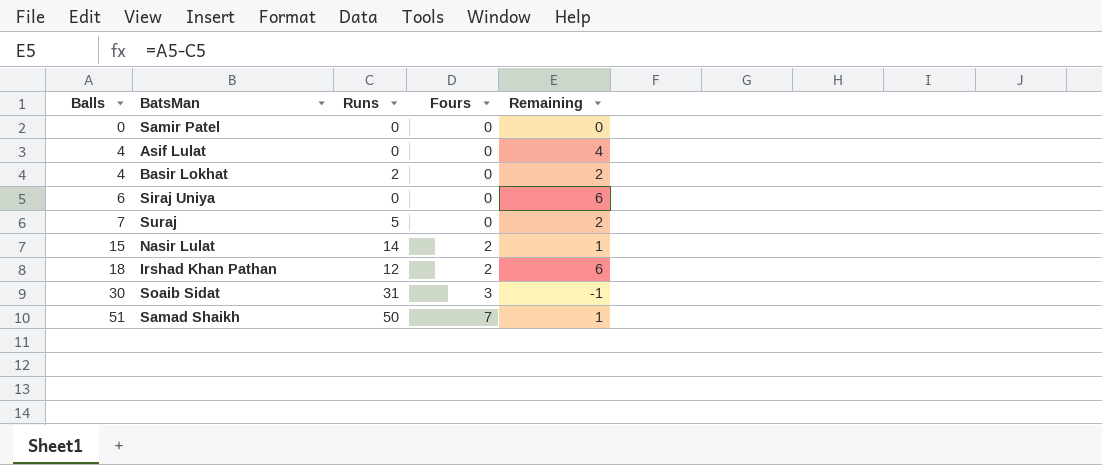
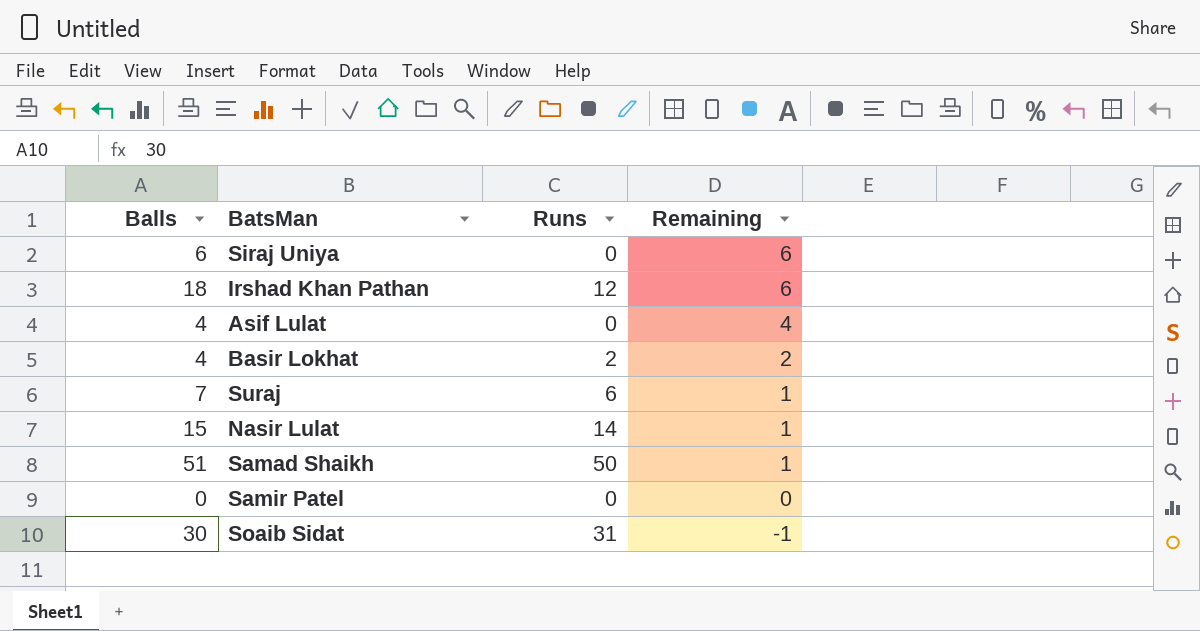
row order: Balls ascending -> Remaining descending
column Fours | position: 4 -> none
Suraj | Runs: 5 -> 6
Suraj | Remaining: 2 -> 1

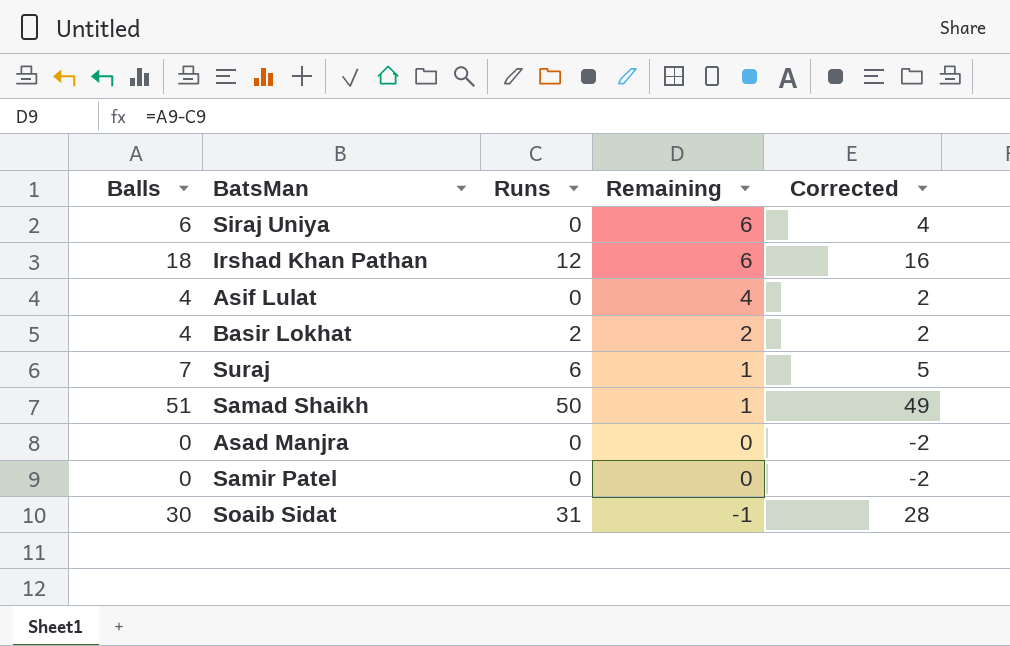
column Corrected | formula: none -> [Balls] - 2
row Nasir Lulat: 15 | 14 | 1 -> none
row Asad Manjra: none -> 0 | 0 | 0 | -2

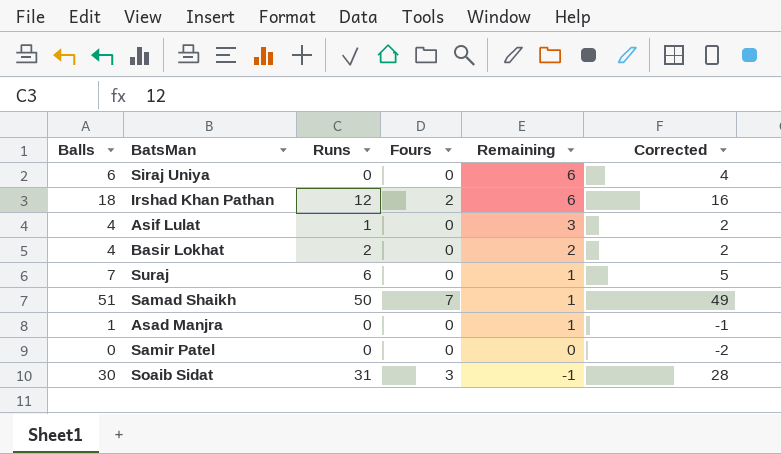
column Fours | position: none -> 4
Asif Lulat | Runs: 0 -> 1
Asif Lulat | Remaining: 4 -> 3
Asad Manjra | Balls: 0 -> 1
Asad Manjra | Remaining: 0 -> 1
Asad Manjra | Corrected: -2 -> -1

